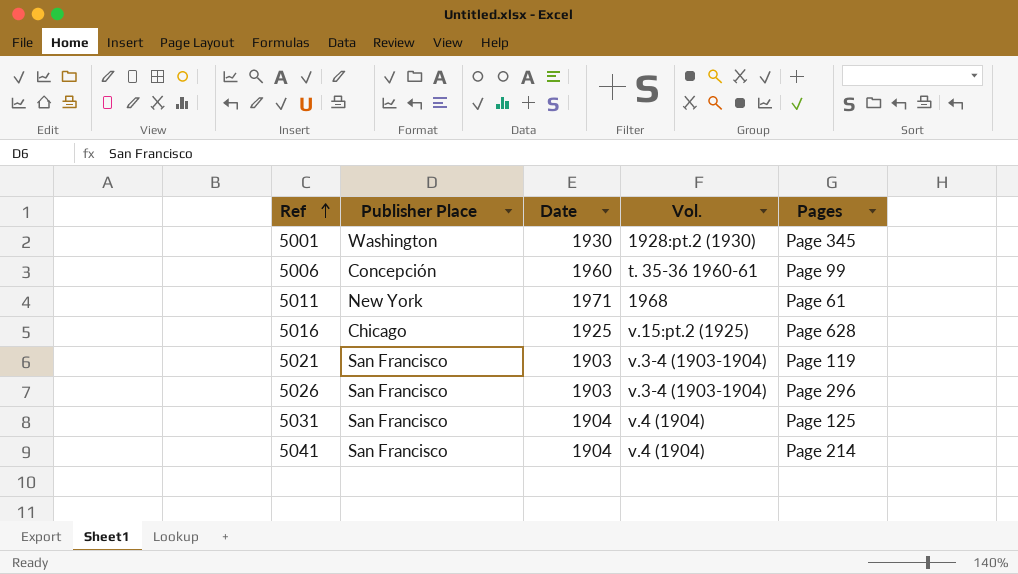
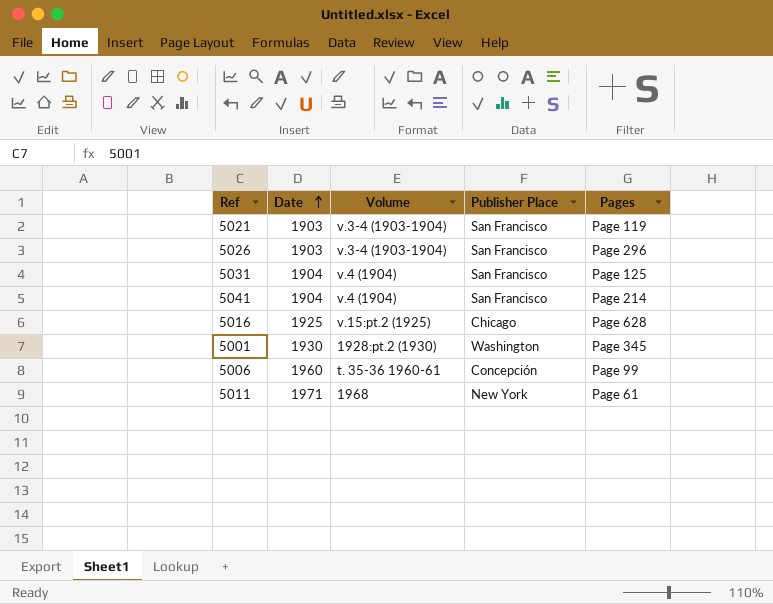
row order: Ref ascending -> Date ascending
column name: Vol. -> Volume
column Publisher Place | position: 2 -> 4

